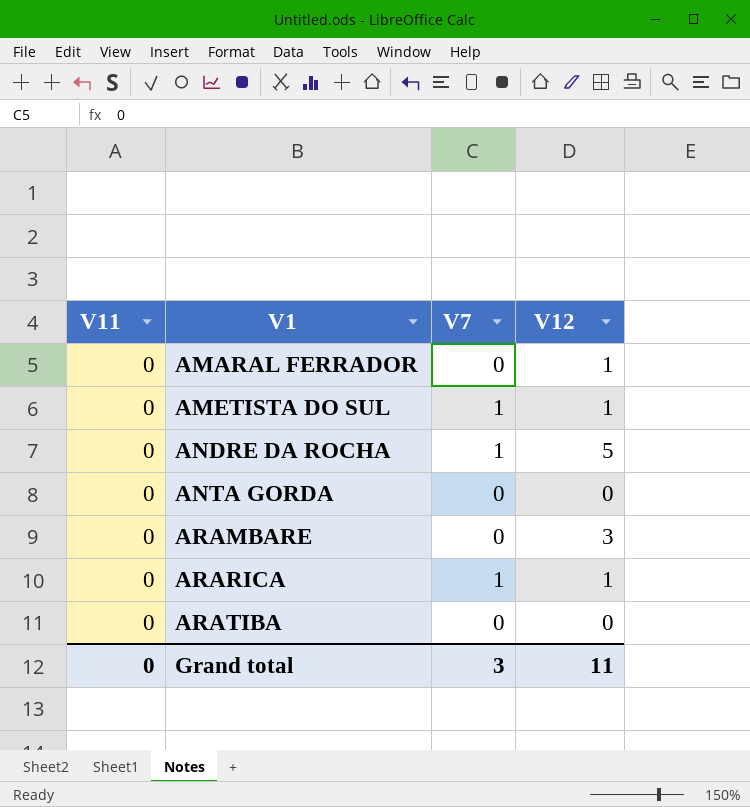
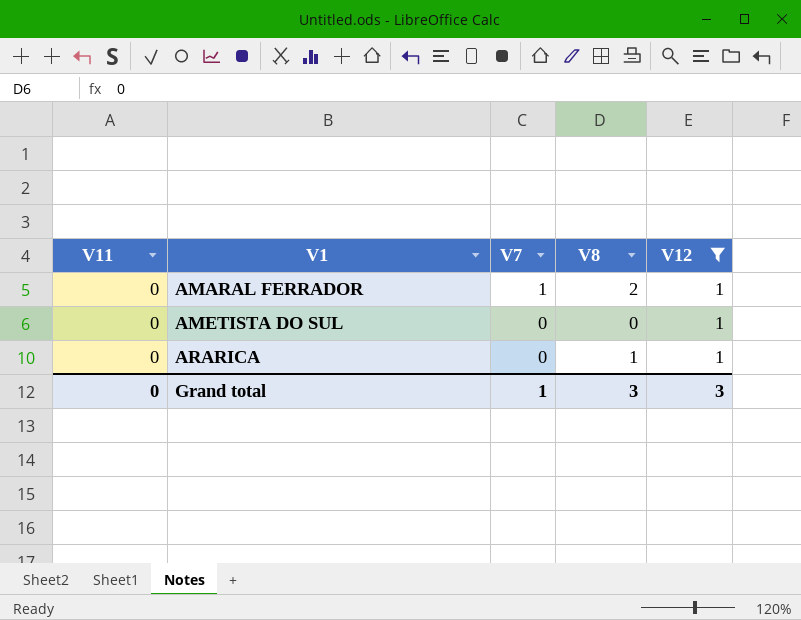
filter: none -> V12 = 1
column V8 | position: none -> 4
AMARAL FERRADOR | V7: 0 -> 1
AMETISTA DO SUL | V7: 1 -> 0
ARARICA | V7: 1 -> 0
Grand total | V7: 3 -> 1
Grand total | V12: 11 -> 3

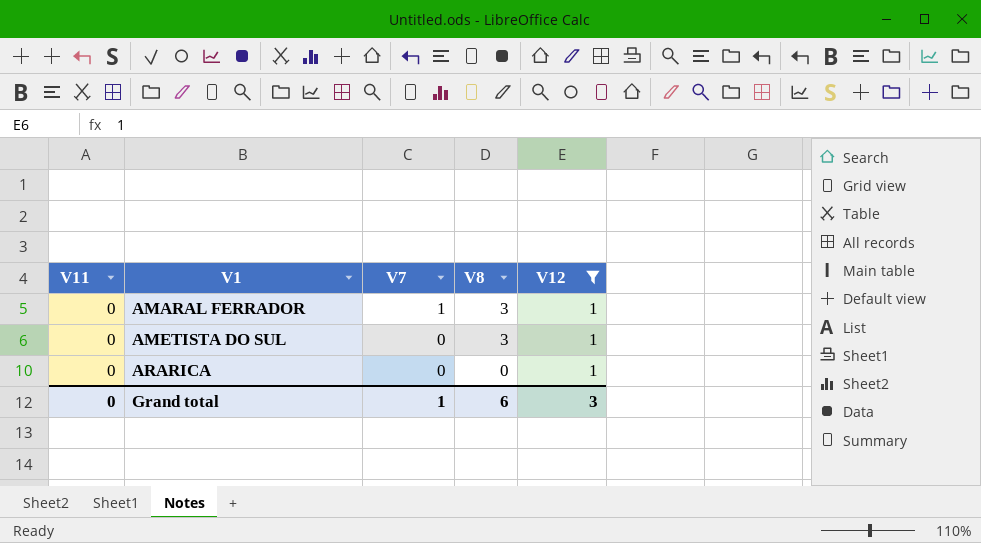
AMARAL FERRADOR | V8: 2 -> 3
AMETISTA DO SUL | V8: 0 -> 3
ARARICA | V8: 1 -> 0
Grand total | V8: 3 -> 6

